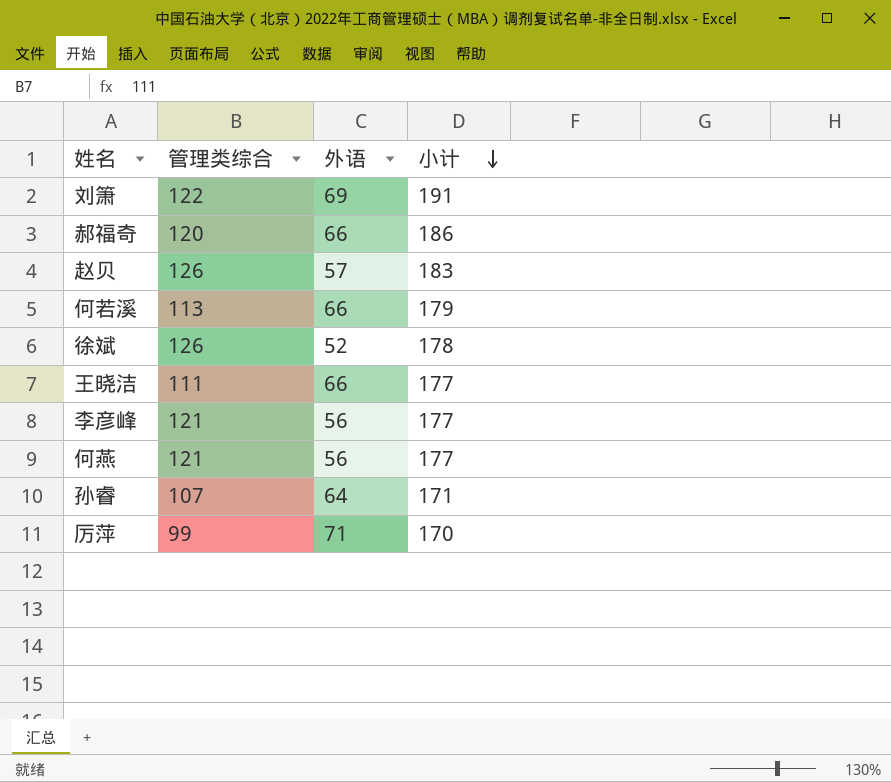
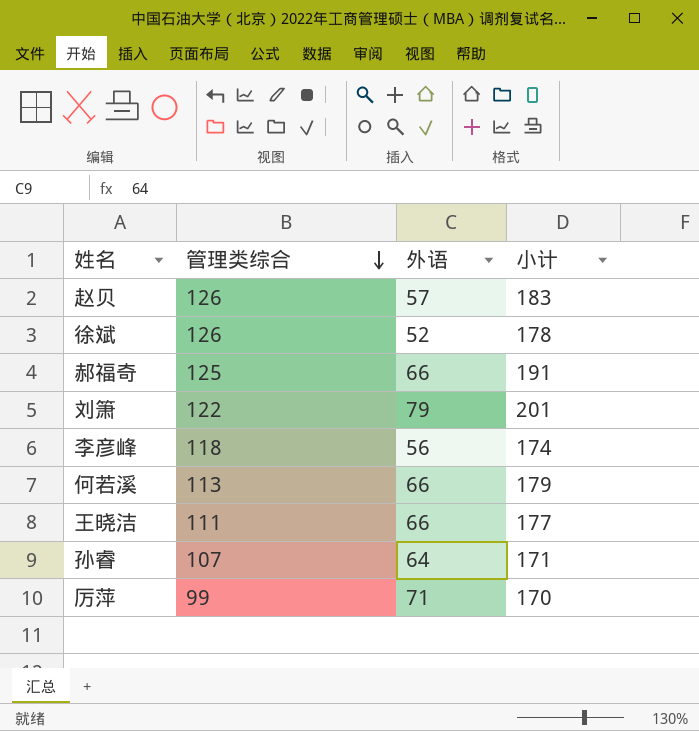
row order: 小计 descending -> 管理类综合 descending
row 何燕: 121 | 56 | 177 -> none
郝福奇 | 管理类综合: 120 -> 125
郝福奇 | 小计: 186 -> 191
刘箫 | 外语: 69 -> 79
刘箫 | 小计: 191 -> 201
李彦峰 | 管理类综合: 121 -> 118
李彦峰 | 小计: 177 -> 174

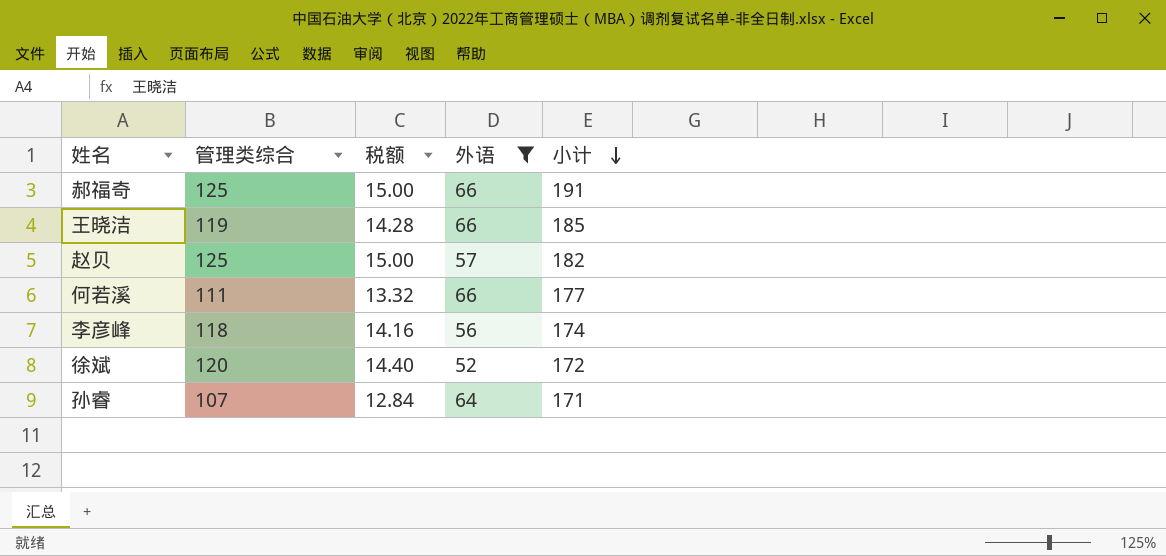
filter: none -> 外语 <= 66
row order: 管理类综合 descending -> 小计 descending
column 税额 | formula: none -> [管理类综合] * 0.12
王晓洁 | 管理类综合: 111 -> 119
王晓洁 | 小计: 177 -> 185
赵贝 | 管理类综合: 126 -> 125
赵贝 | 小计: 183 -> 182
何若溪 | 管理类综合: 113 -> 111
何若溪 | 小计: 179 -> 177
徐斌 | 管理类综合: 126 -> 120
徐斌 | 小计: 178 -> 172

